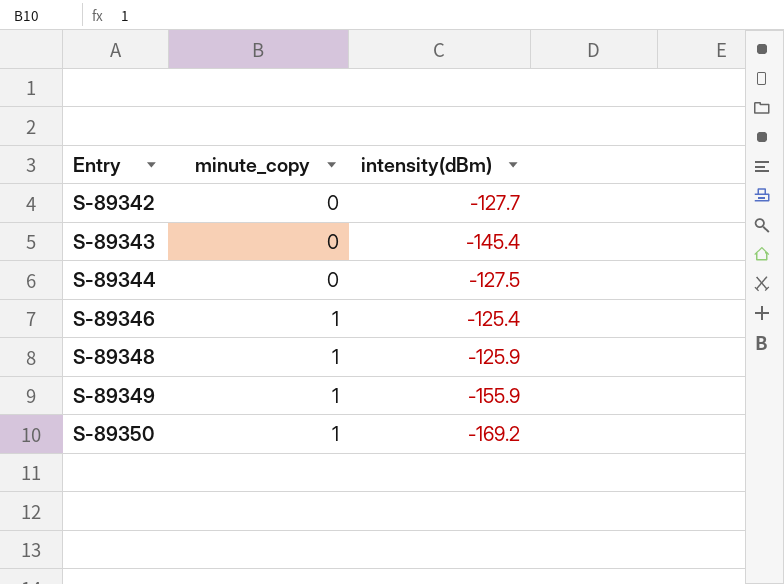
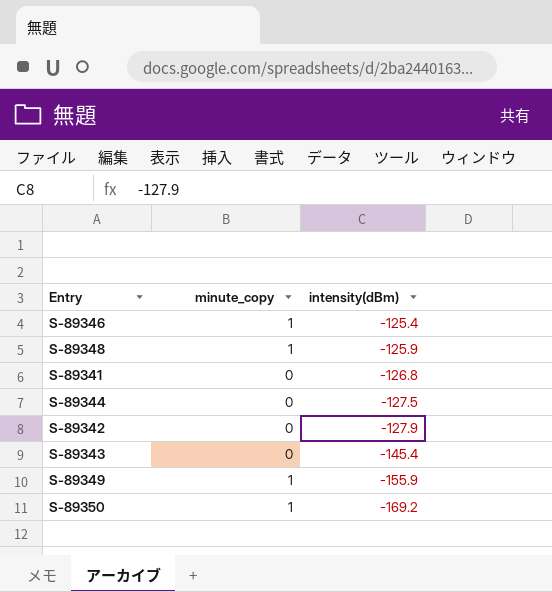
row order: Entry ascending -> intensity(dBm) descending
row S-89341: none -> 0 | -126.8
S-89342 | intensity(dBm): -127.7 -> -127.9

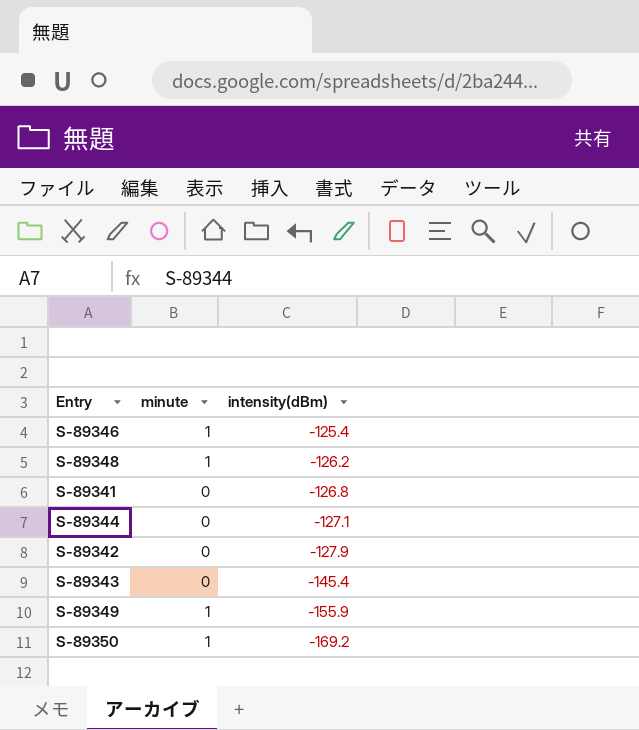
column name: minute_copy -> minute
S-89348 | intensity(dBm): -125.9 -> -126.2
S-89344 | intensity(dBm): -127.5 -> -127.1

